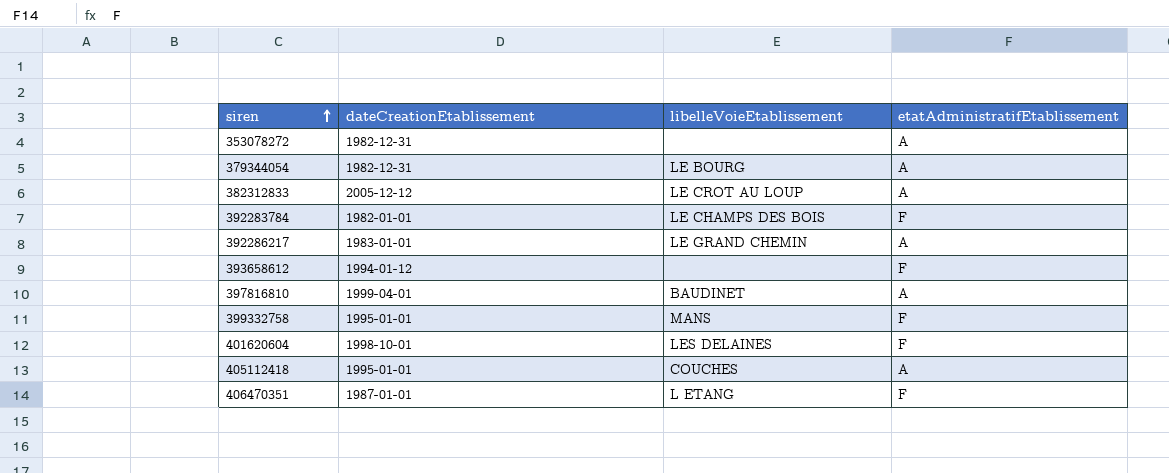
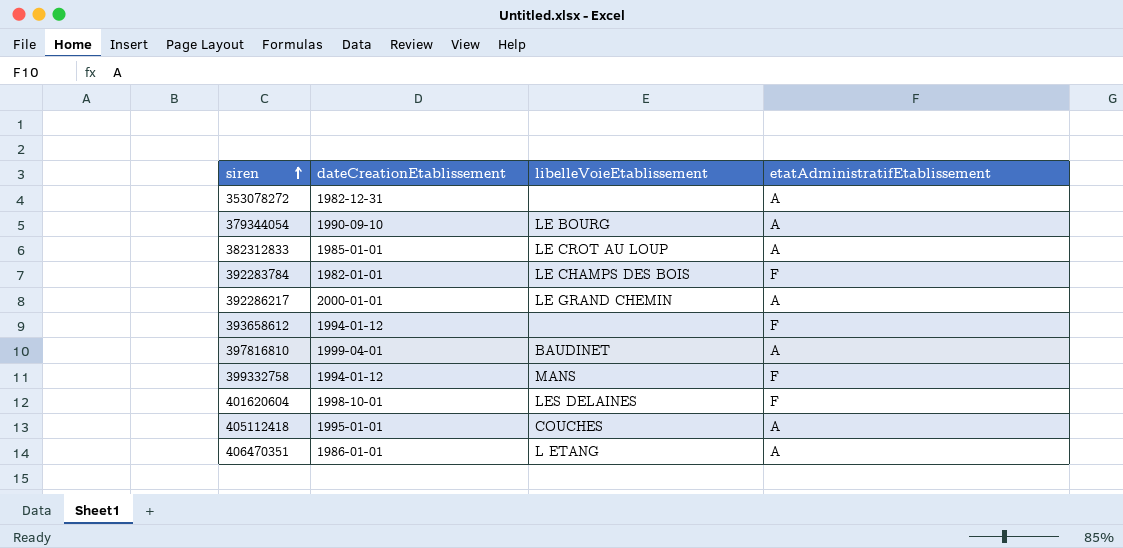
379344054 | dateCreationEtablissement: 1982-12-31 -> 1990-09-10
382312833 | dateCreationEtablissement: 2005-12-12 -> 1985-01-01
392286217 | dateCreationEtablissement: 1983-01-01 -> 2000-01-01
399332758 | dateCreationEtablissement: 1995-01-01 -> 1994-01-12
406470351 | dateCreationEtablissement: 1987-01-01 -> 1986-01-01
406470351 | etatAdministratifEtablissement: F -> A

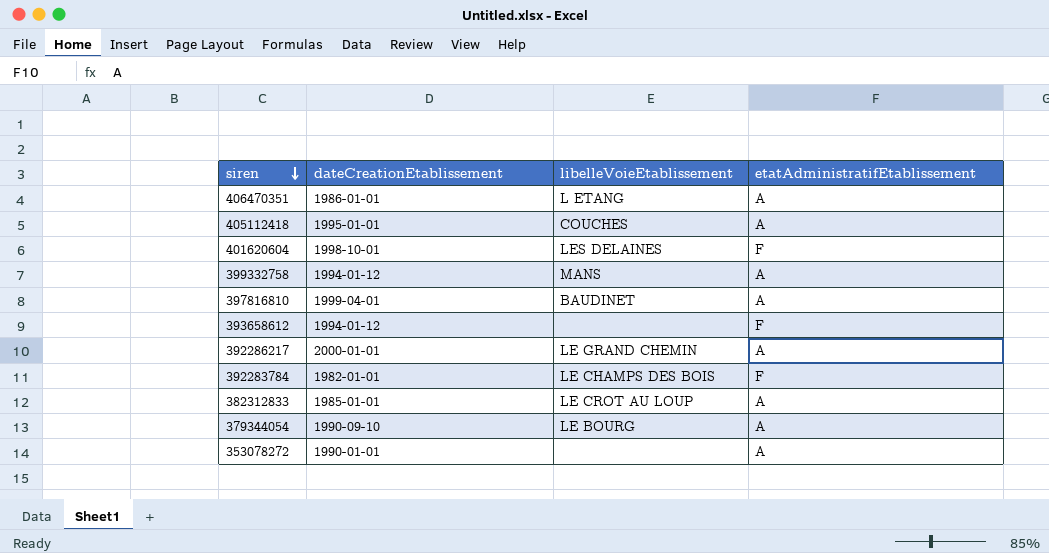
row order: siren ascending -> siren descending
399332758 | etatAdministratifEtablissement: F -> A
353078272 | dateCreationEtablissement: 1982-12-31 -> 1990-01-01

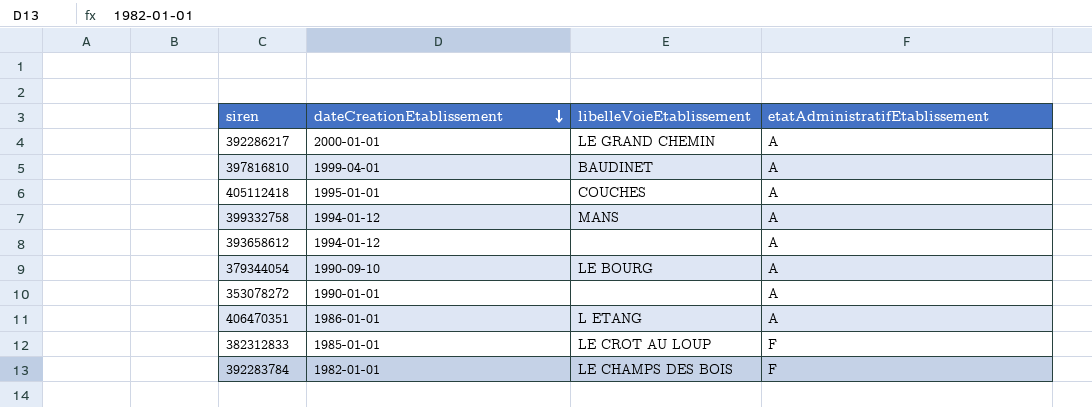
row order: siren descending -> dateCreationEtablissement descending
row 401620604: 1998-10-01 | LES DELAINES | F -> none
393658612 | etatAdministratifEtablissement: F -> A
382312833 | etatAdministratifEtablissement: A -> F

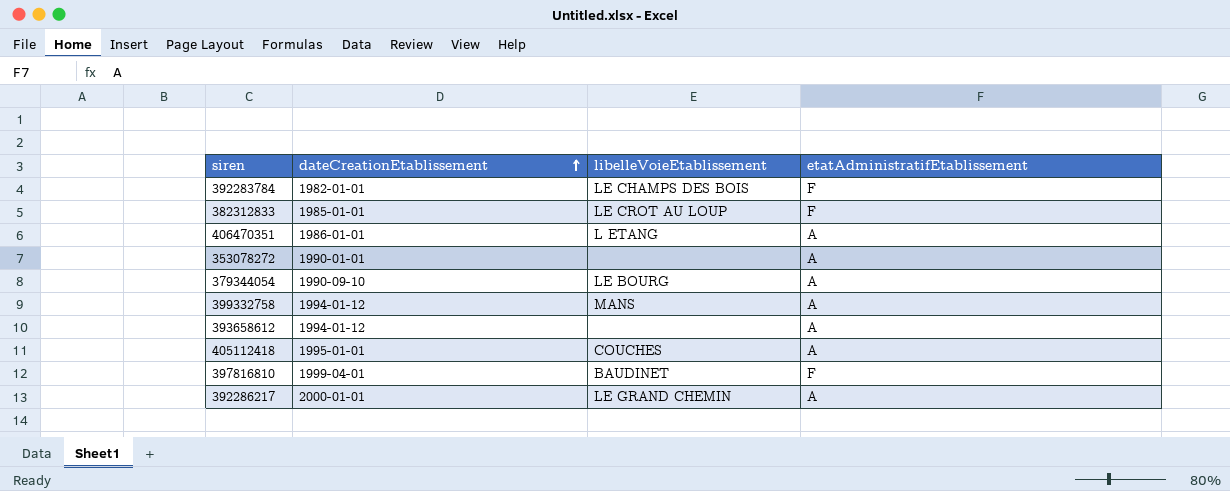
row order: dateCreationEtablissement descending -> dateCreationEtablissement ascending
397816810 | etatAdministratifEtablissement: A -> F

